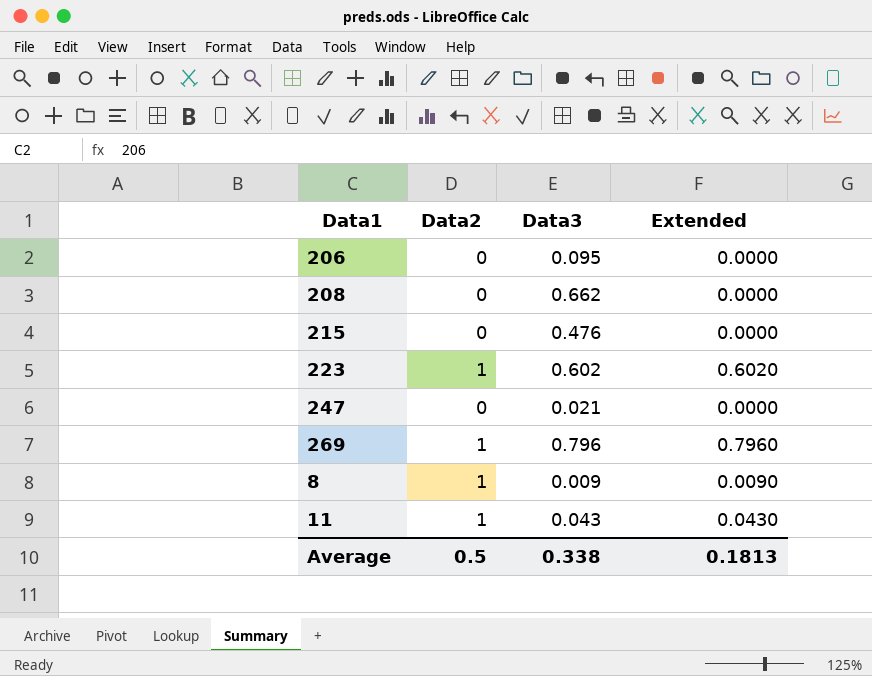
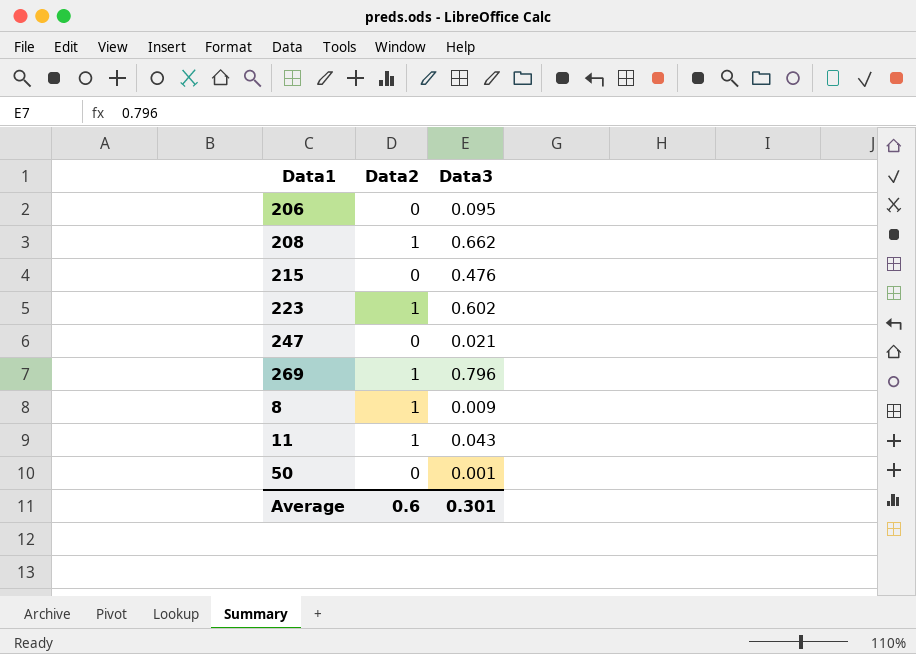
column Extended | formula: [Data2] * [Data3] -> none
208 | Data2: 0 -> 1
row 50: none -> 0 | 0.001
Average | Data2: 0.5 -> 0.6
Average | Data3: 0.338 -> 0.301

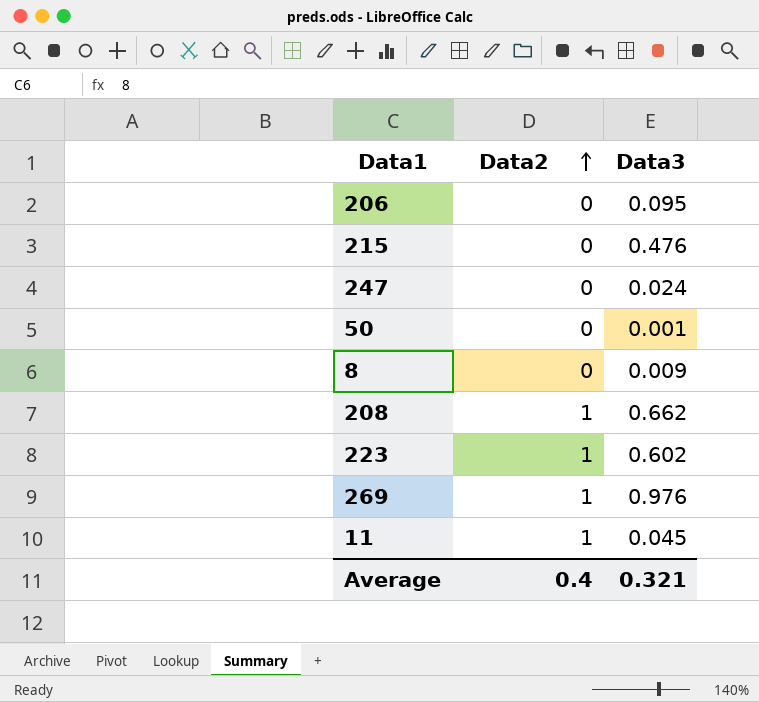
row order: none -> Data2 ascending
247 | Data3: 0.021 -> 0.024
8 | Data2: 1 -> 0
269 | Data3: 0.796 -> 0.976
11 | Data3: 0.043 -> 0.045
Average | Data2: 0.6 -> 0.4
Average | Data3: 0.301 -> 0.321

